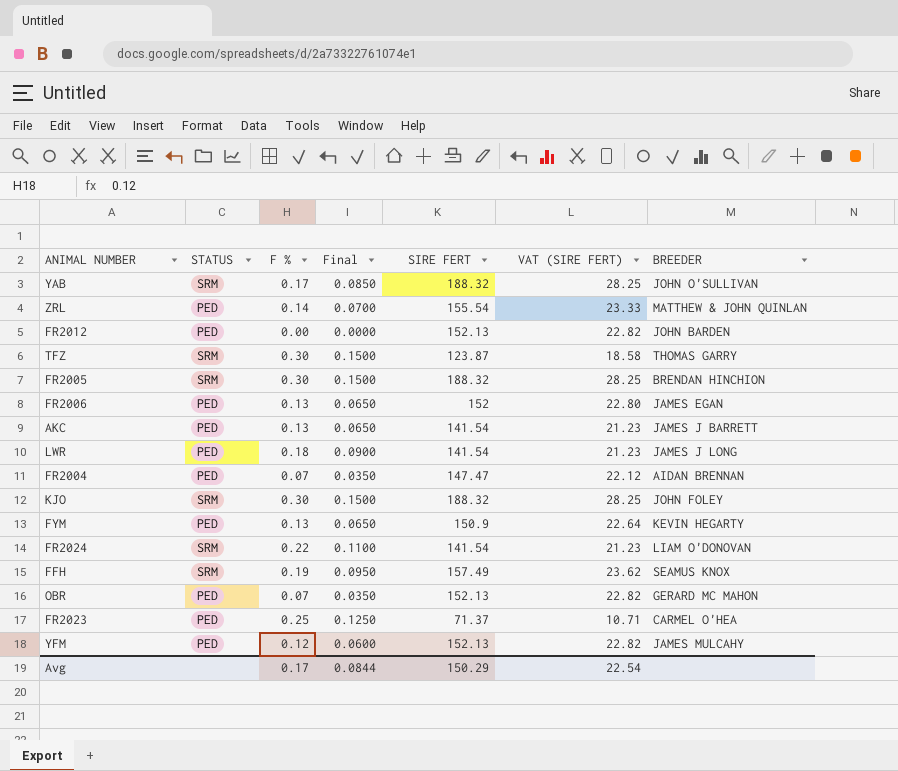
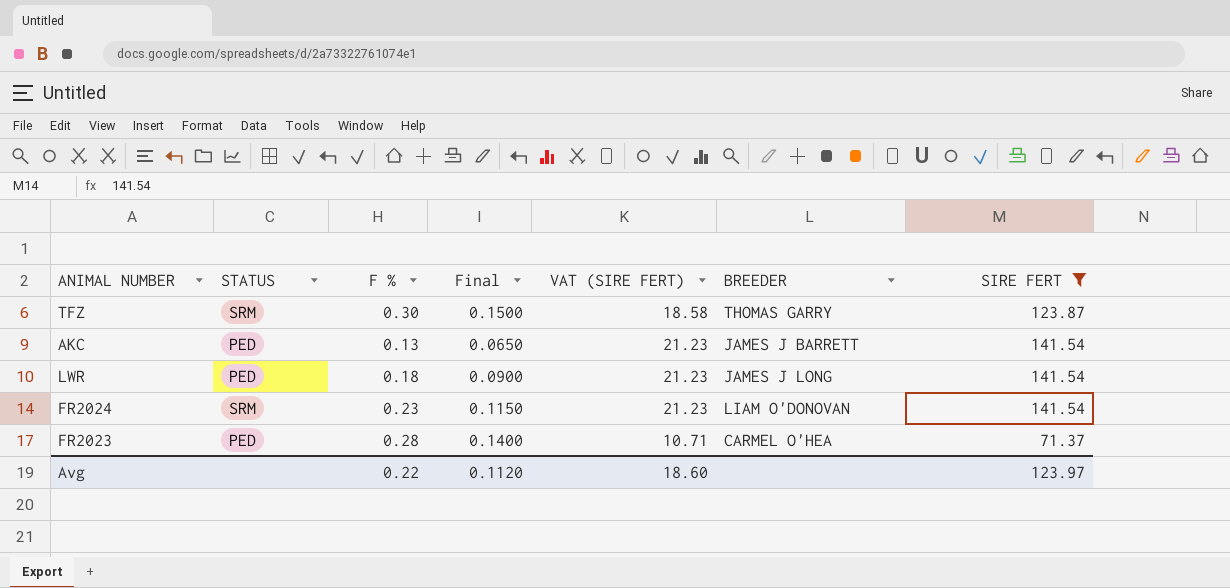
filter: none -> SIRE FERT <= 141.54
column SIRE FERT | position: 5 -> 7
FR2024 | F %: 0.22 -> 0.23
FR2024 | Final: 0.1100 -> 0.1150
FR2023 | F %: 0.25 -> 0.28
FR2023 | Final: 0.1250 -> 0.1400
Avg | F %: 0.17 -> 0.22
Avg | Final: 0.0844 -> 0.1120
Avg | VAT (SIRE FERT): 22.54 -> 18.60
Avg | SIRE FERT: 150.29 -> 123.97

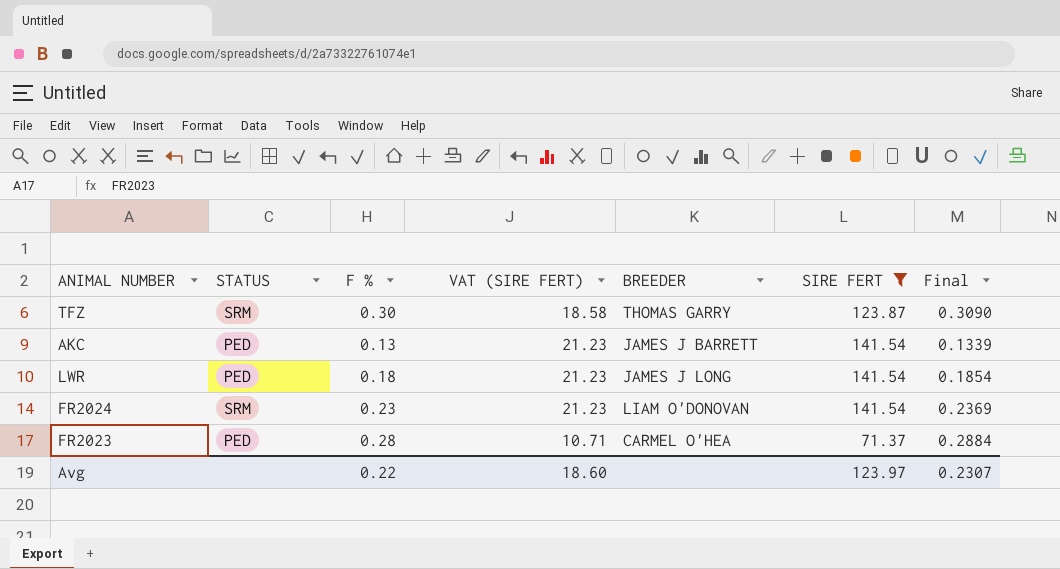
column Final | formula: [F %] * 0.5 -> [F %] * 1.03
column Final | position: 4 -> 7
Avg | Final: 0.1120 -> 0.2307

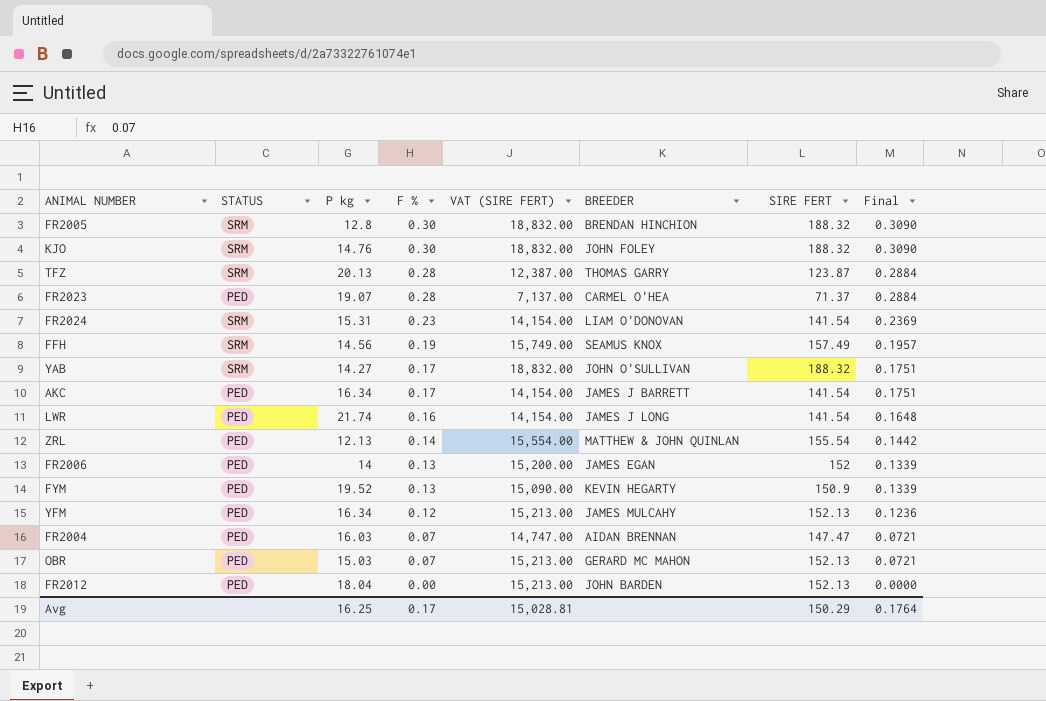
filter: SIRE FERT <= 141.54 -> none
row order: none -> F % descending
column P kg | position: none -> 3
column VAT (SIRE FERT) | formula: [SIRE FERT] * 0.15 -> [SIRE FERT] * 100
TFZ | F %: 0.30 -> 0.28
TFZ | Final: 0.3090 -> 0.2884
AKC | F %: 0.13 -> 0.17
AKC | Final: 0.1339 -> 0.1751
LWR | F %: 0.18 -> 0.16
LWR | Final: 0.1854 -> 0.1648
Avg | F %: 0.22 -> 0.17
Avg | VAT (SIRE FERT): 18.60 -> 15,028.81
Avg | SIRE FERT: 123.97 -> 150.29
Avg | Final: 0.2307 -> 0.1764

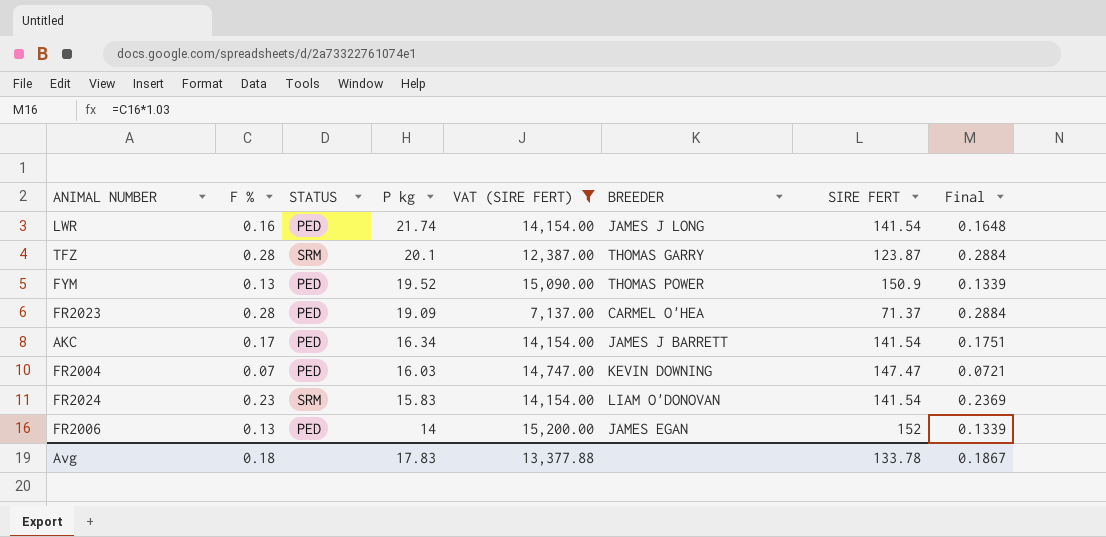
filter: none -> VAT (SIRE FERT) <= 15,200.00
row order: F % descending -> P kg descending
column F % | position: 4 -> 2
TFZ | P kg: 20.13 -> 20.1
FYM | BREEDER: KEVIN HEGARTY -> THOMAS POWER
FR2023 | P kg: 19.07 -> 19.09
FR2004 | BREEDER: AIDAN BRENNAN -> KEVIN DOWNING
FR2024 | P kg: 15.31 -> 15.83
Avg | F %: 0.17 -> 0.18
Avg | P kg: 16.25 -> 17.83
Avg | VAT (SIRE FERT): 15,028.81 -> 13,377.88
Avg | SIRE FERT: 150.29 -> 133.78
Avg | Final: 0.1764 -> 0.1867

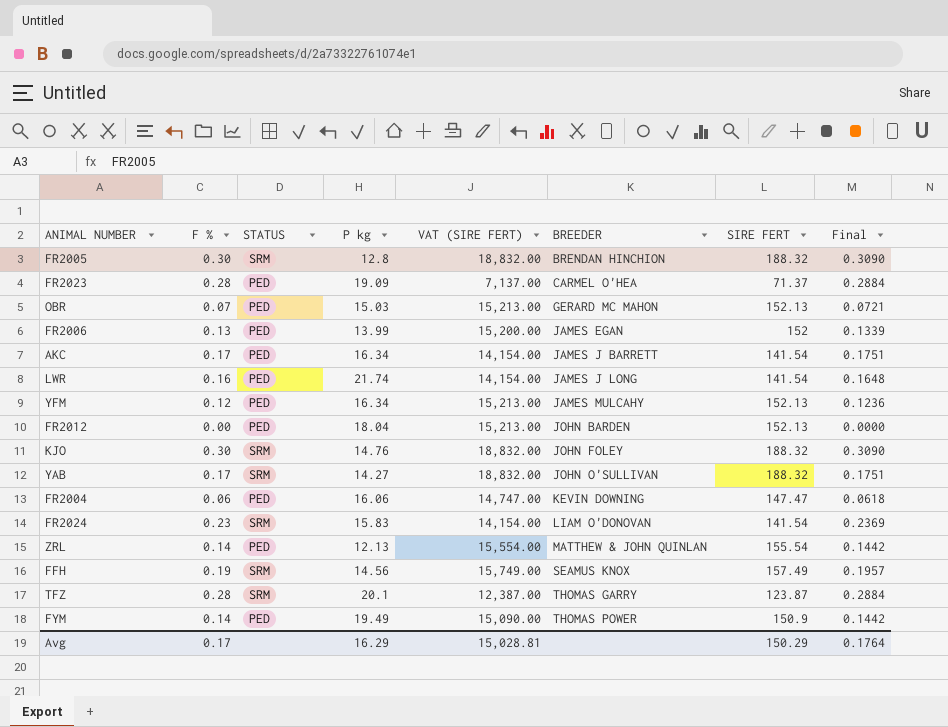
filter: VAT (SIRE FERT) <= 15,200.00 -> none
row order: P kg descending -> BREEDER ascending
FR2006 | P kg: 14 -> 13.99
FR2004 | F %: 0.07 -> 0.06
FR2004 | P kg: 16.03 -> 16.06
FR2004 | Final: 0.0721 -> 0.0618
FYM | F %: 0.13 -> 0.14
FYM | P kg: 19.52 -> 19.49
FYM | Final: 0.1339 -> 0.1442
Avg | F %: 0.18 -> 0.17
Avg | P kg: 17.83 -> 16.29
Avg | VAT (SIRE FERT): 13,377.88 -> 15,028.81
Avg | SIRE FERT: 133.78 -> 150.29
Avg | Final: 0.1867 -> 0.1764

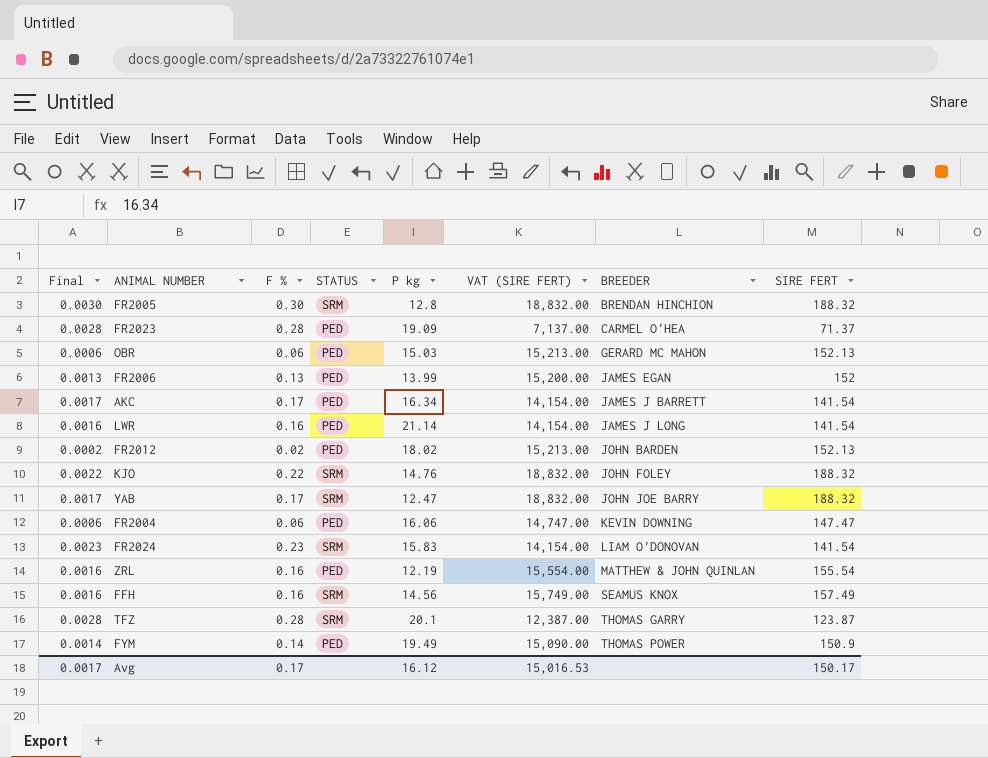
column Final | formula: [F %] * 1.03 -> [F %] * 0.01
column Final | position: 8 -> 1
row YFM: 0.12 | PED | 16.34 | 15,213.00 | JAMES MULCAHY | 152.13 | 0.1236 -> none
OBR | F %: 0.07 -> 0.06
LWR | P kg: 21.74 -> 21.14
FR2012 | F %: 0.00 -> 0.02
FR2012 | P kg: 18.04 -> 18.02
KJO | F %: 0.30 -> 0.22
YAB | P kg: 14.27 -> 12.47
YAB | BREEDER: JOHN O'SULLIVAN -> JOHN JOE BARRY
ZRL | F %: 0.14 -> 0.16
ZRL | P kg: 12.13 -> 12.19
FFH | F %: 0.19 -> 0.16
Avg | Final: 0.1764 -> 0.0017
Avg | P kg: 16.29 -> 16.12
Avg | VAT (SIRE FERT): 15,028.81 -> 15,016.53
Avg | SIRE FERT: 150.29 -> 150.17

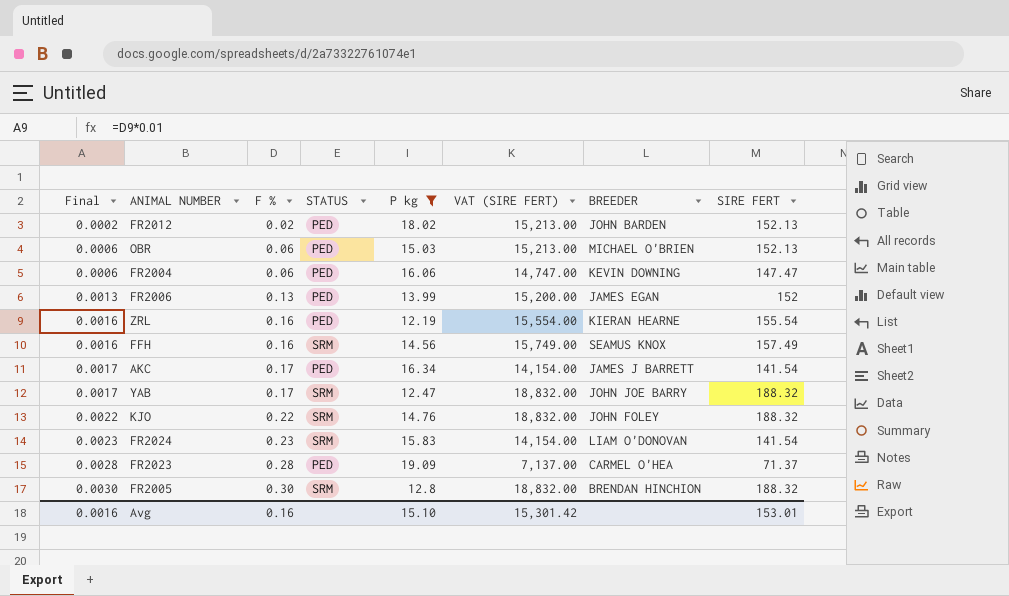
filter: none -> P kg <= 19.09
row order: BREEDER ascending -> Final ascending
OBR | BREEDER: GERARD MC MAHON -> MICHAEL O'BRIEN
ZRL | BREEDER: MATTHEW & JOHN QUINLAN -> KIERAN HEARNE
Avg | Final: 0.0017 -> 0.0016
Avg | F %: 0.17 -> 0.16
Avg | P kg: 16.12 -> 15.10
Avg | VAT (SIRE FERT): 15,016.53 -> 15,301.42
Avg | SIRE FERT: 150.17 -> 153.01

